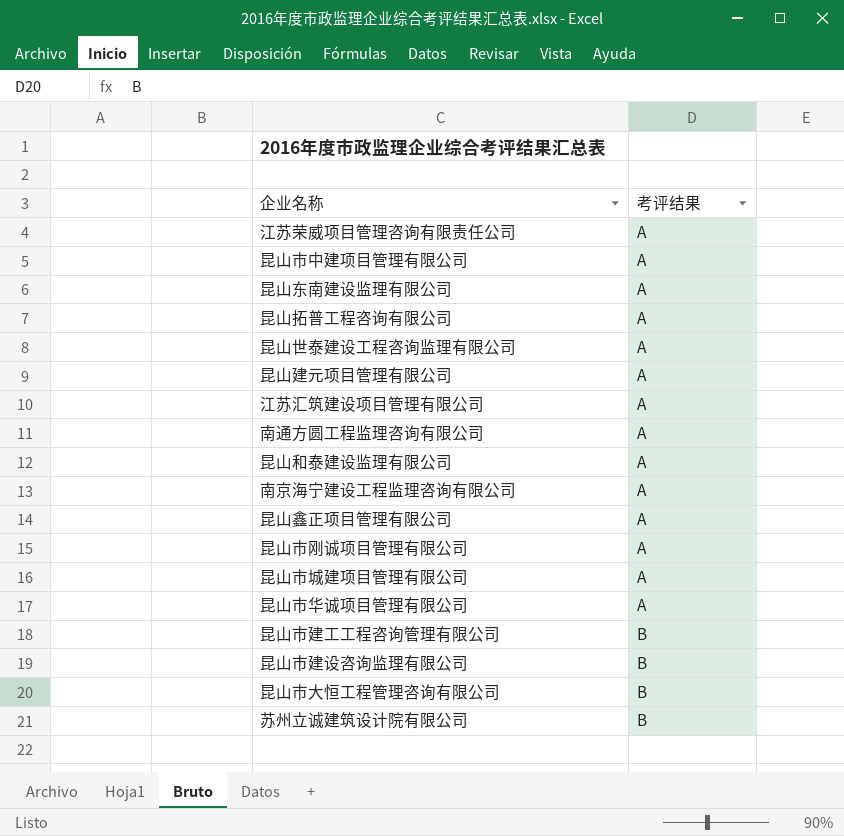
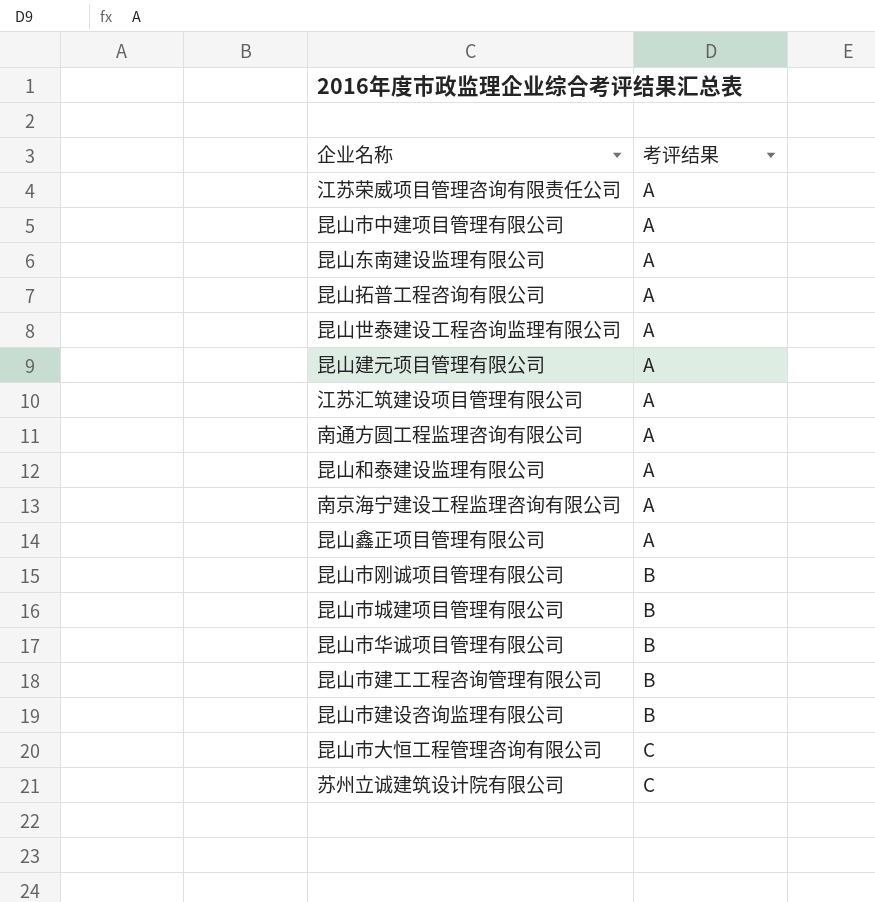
昆山市刚诚项目管理有限公司 | 考评结果: A -> B
昆山市城建项目管理有限公司 | 考评结果: A -> B
昆山市华诚项目管理有限公司 | 考评结果: A -> B
昆山市大恒工程管理咨询有限公司 | 考评结果: B -> C
苏州立诚建筑设计院有限公司 | 考评结果: B -> C

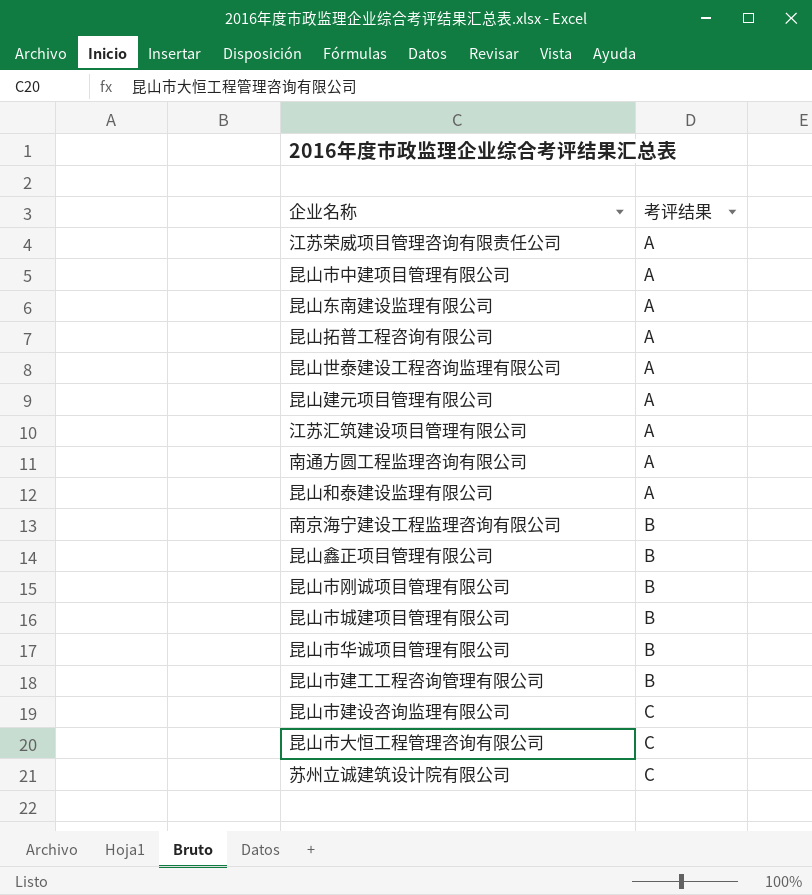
南京海宁建设工程监理咨询有限公司 | 考评结果: A -> B
昆山鑫正项目管理有限公司 | 考评结果: A -> B
昆山市建设咨询监理有限公司 | 考评结果: B -> C

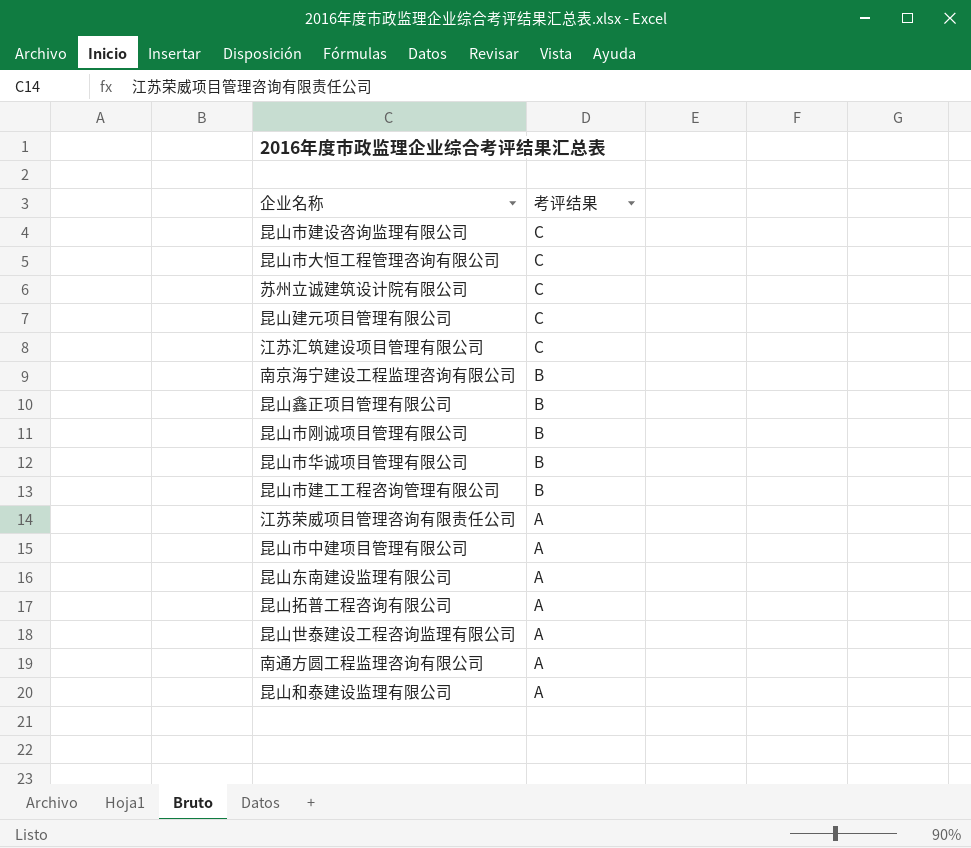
row order: 考评结果 ascending -> 考评结果 descending
row 昆山市城建项目管理有限公司: B -> none
昆山建元项目管理有限公司 | 考评结果: A -> C
江苏汇筑建设项目管理有限公司 | 考评结果: A -> C

